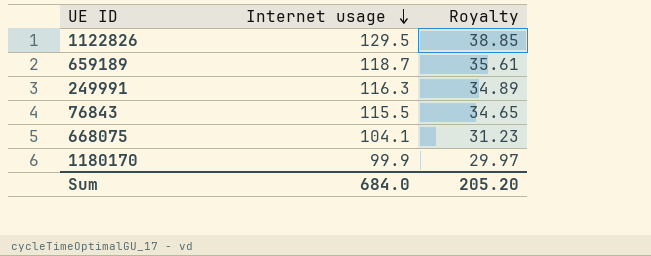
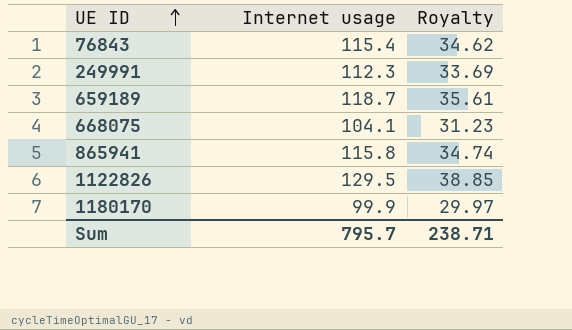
row order: Internet usage descending -> UE ID ascending
76843 | Internet usage: 115.5 -> 115.4
76843 | Royalty: 34.65 -> 34.62
249991 | Internet usage: 116.3 -> 112.3
249991 | Royalty: 34.89 -> 33.69
row 865941: none -> 115.8 | 34.74
Sum | Internet usage: 684.0 -> 795.7
Sum | Royalty: 205.20 -> 238.71

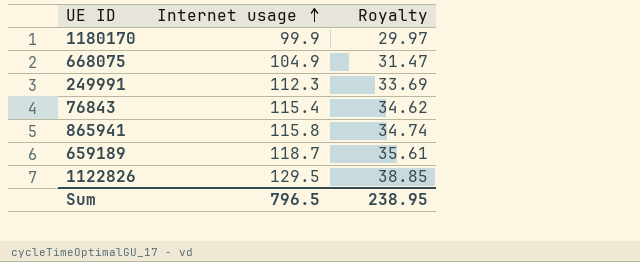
row order: UE ID ascending -> Internet usage ascending
668075 | Internet usage: 104.1 -> 104.9
668075 | Royalty: 31.23 -> 31.47
Sum | Internet usage: 795.7 -> 796.5
Sum | Royalty: 238.71 -> 238.95

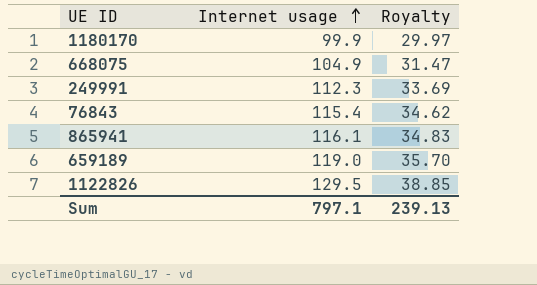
865941 | Internet usage: 115.8 -> 116.1
865941 | Royalty: 34.74 -> 34.83
659189 | Internet usage: 118.7 -> 119.0
659189 | Royalty: 35.61 -> 35.70
Sum | Internet usage: 796.5 -> 797.1
Sum | Royalty: 238.95 -> 239.13

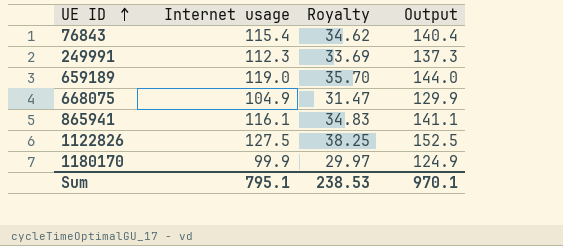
row order: Internet usage ascending -> UE ID ascending
column Output | formula: none -> [Internet usage] + 25
1122826 | Internet usage: 129.5 -> 127.5
1122826 | Royalty: 38.85 -> 38.25
Sum | Internet usage: 797.1 -> 795.1
Sum | Royalty: 239.13 -> 238.53

